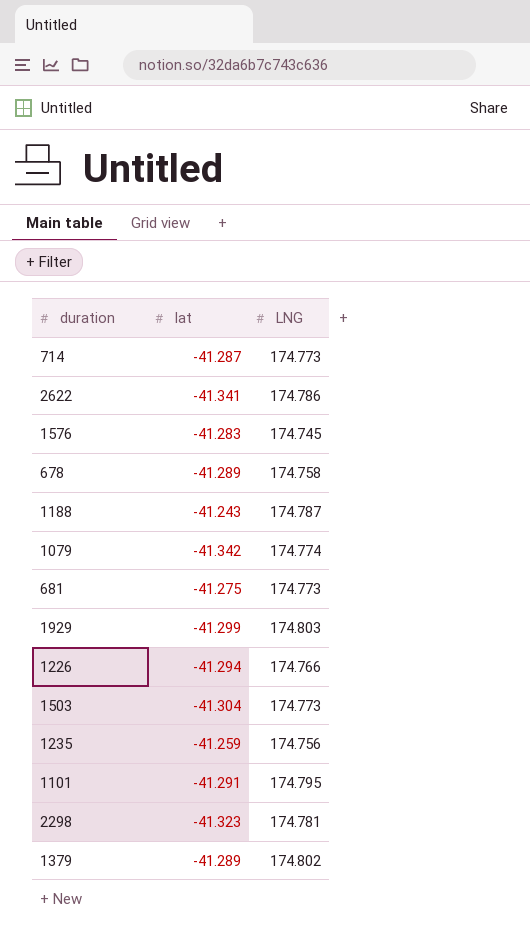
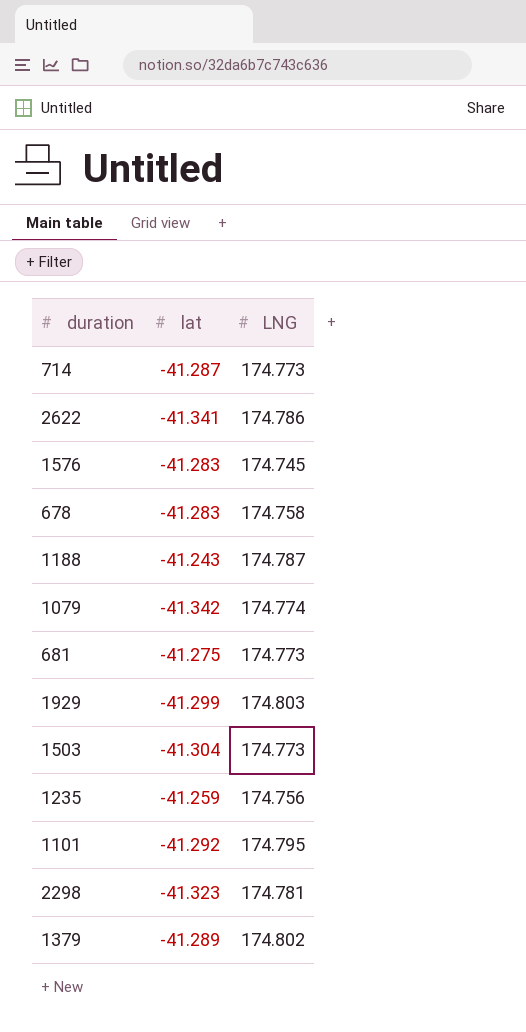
row 1226: -41.294 | 174.766 -> none
678 | lat: -41.289 -> -41.283
1101 | lat: -41.291 -> -41.292

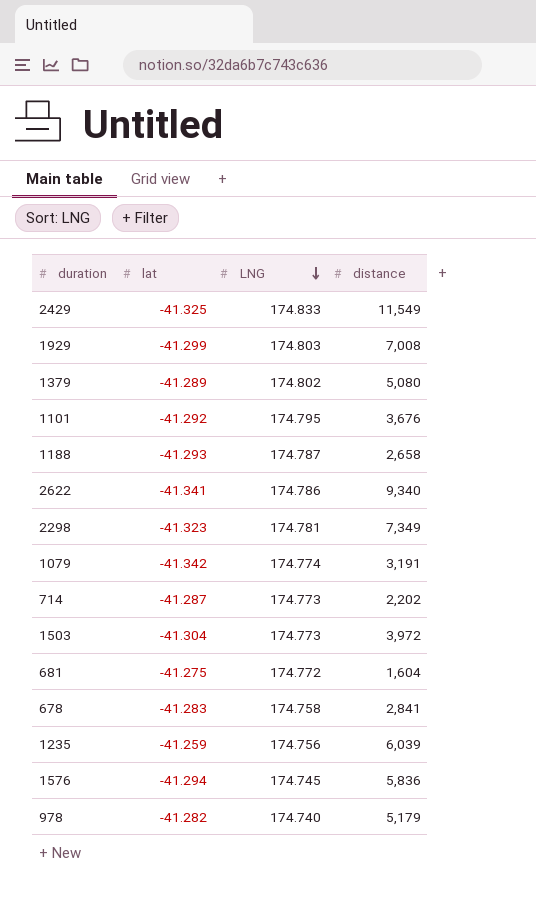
row order: none -> LNG descending
column distance | position: none -> 4
row 2429: none -> -41.325 | 174.833 | 11,549
1188 | lat: -41.243 -> -41.293
681 | LNG: 174.773 -> 174.772
1576 | lat: -41.283 -> -41.294
row 978: none -> -41.282 | 174.740 | 5,179

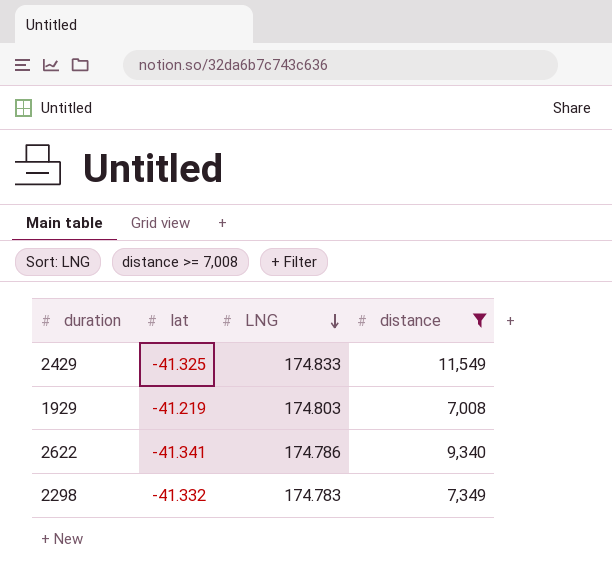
filter: none -> distance >= 7,008
1929 | lat: -41.299 -> -41.219
2298 | lat: -41.323 -> -41.332
2298 | LNG: 174.781 -> 174.783

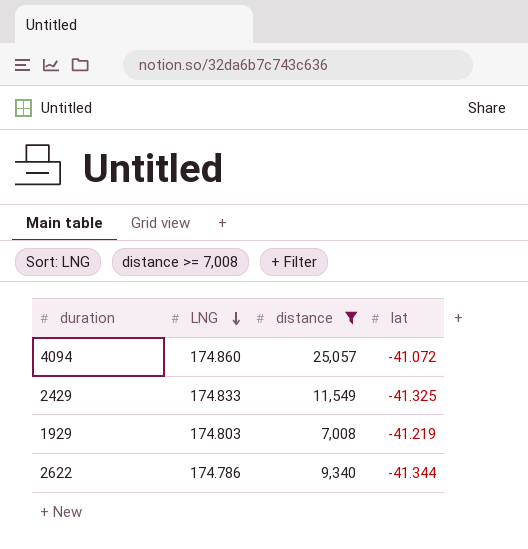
column lat | position: 2 -> 4
row 2298: -41.332 | 174.783 | 7,349 -> none
row 4094: none -> 174.860 | 25,057 | -41.072
2622 | lat: -41.341 -> -41.344

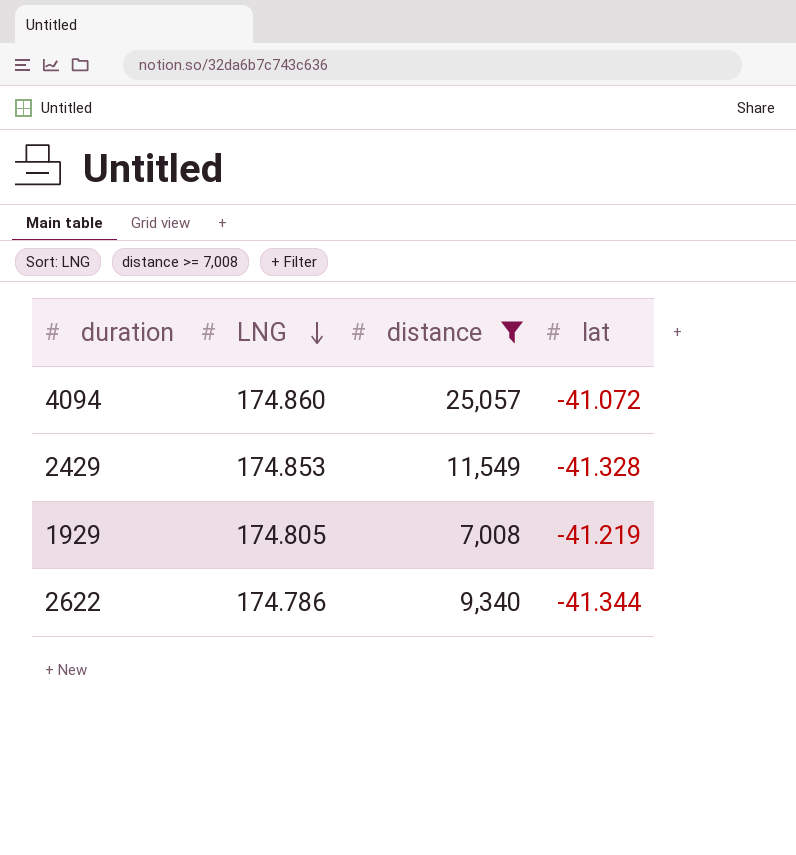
2429 | LNG: 174.833 -> 174.853
2429 | lat: -41.325 -> -41.328
1929 | LNG: 174.803 -> 174.805

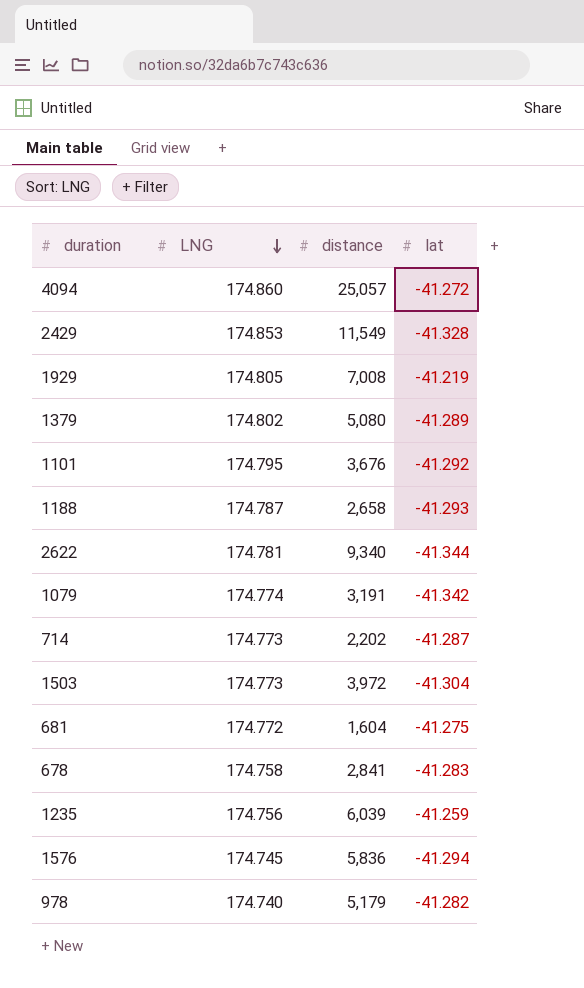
filter: distance >= 7,008 -> none
4094 | lat: -41.072 -> -41.272
2622 | LNG: 174.786 -> 174.781

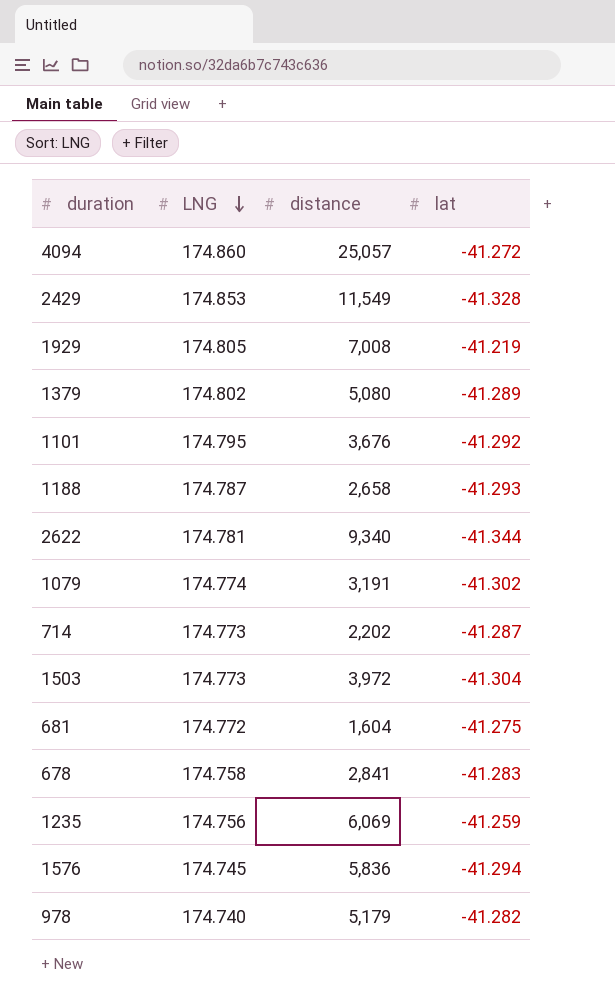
1079 | lat: -41.342 -> -41.302
1235 | distance: 6,039 -> 6,069

